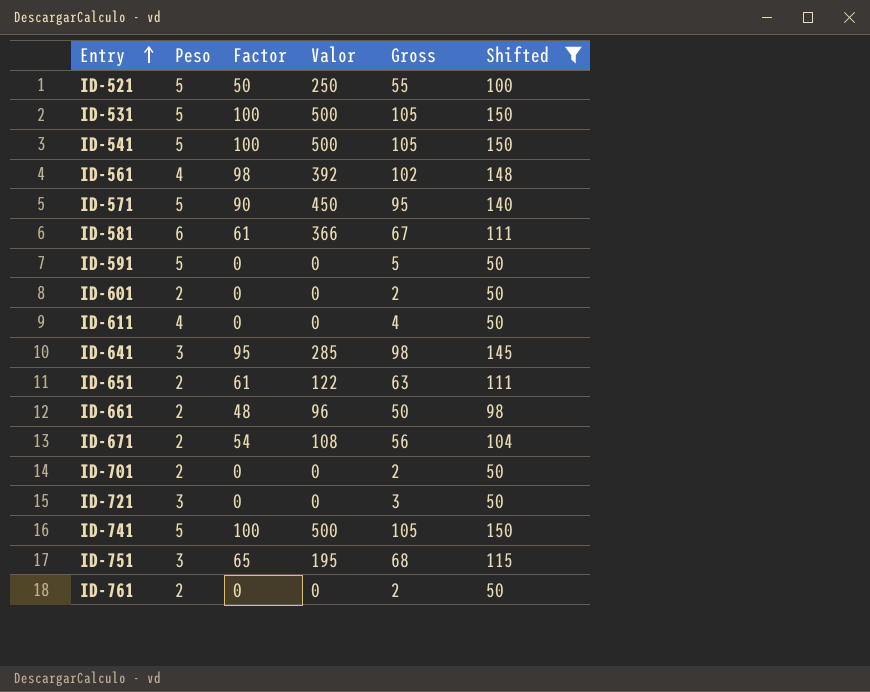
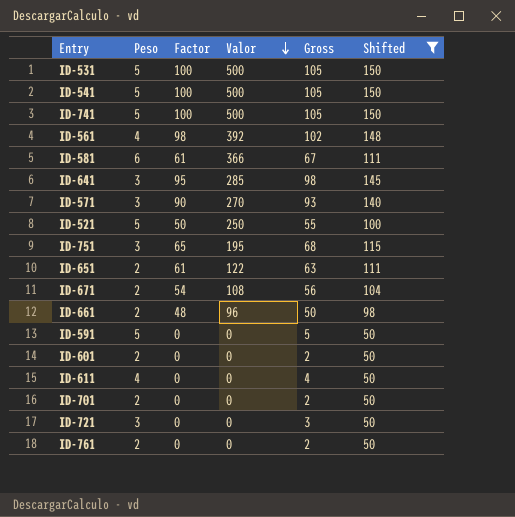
row order: Entry ascending -> Valor descending
ID-571 | Peso: 5 -> 3
ID-571 | Valor: 450 -> 270
ID-571 | Gross: 95 -> 93

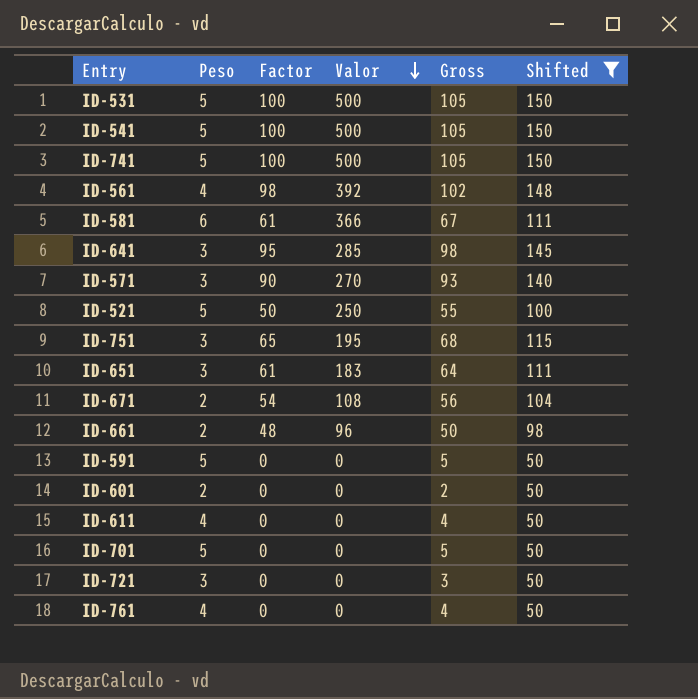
ID-651 | Peso: 2 -> 3
ID-651 | Valor: 122 -> 183
ID-651 | Gross: 63 -> 64
ID-701 | Peso: 2 -> 5
ID-701 | Gross: 2 -> 5
ID-761 | Peso: 2 -> 4
ID-761 | Gross: 2 -> 4

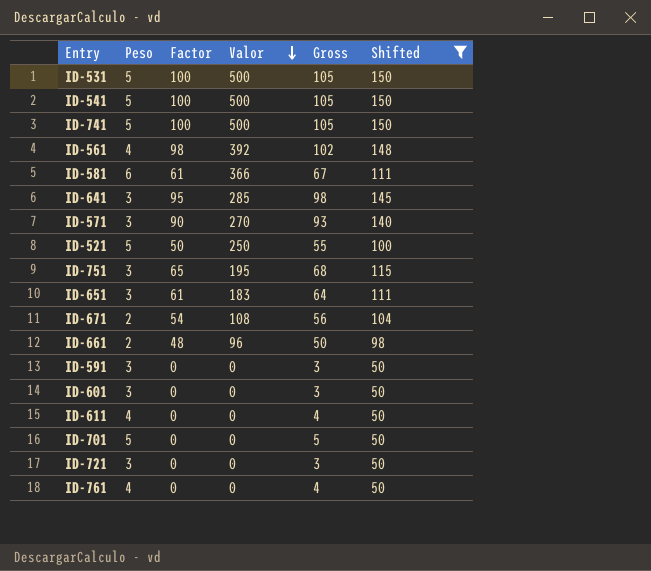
ID-591 | Peso: 5 -> 3
ID-591 | Gross: 5 -> 3
ID-601 | Peso: 2 -> 3
ID-601 | Gross: 2 -> 3

